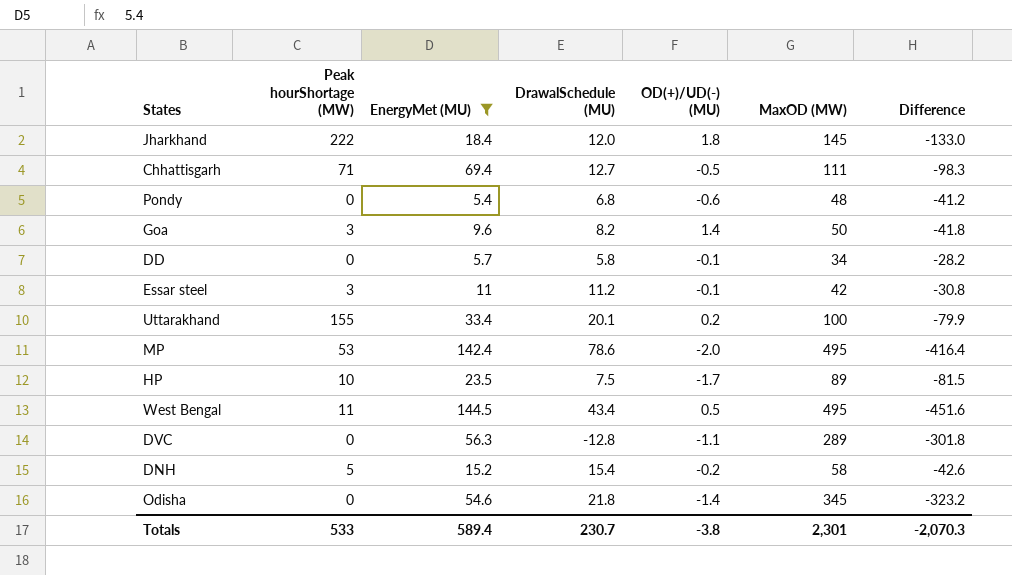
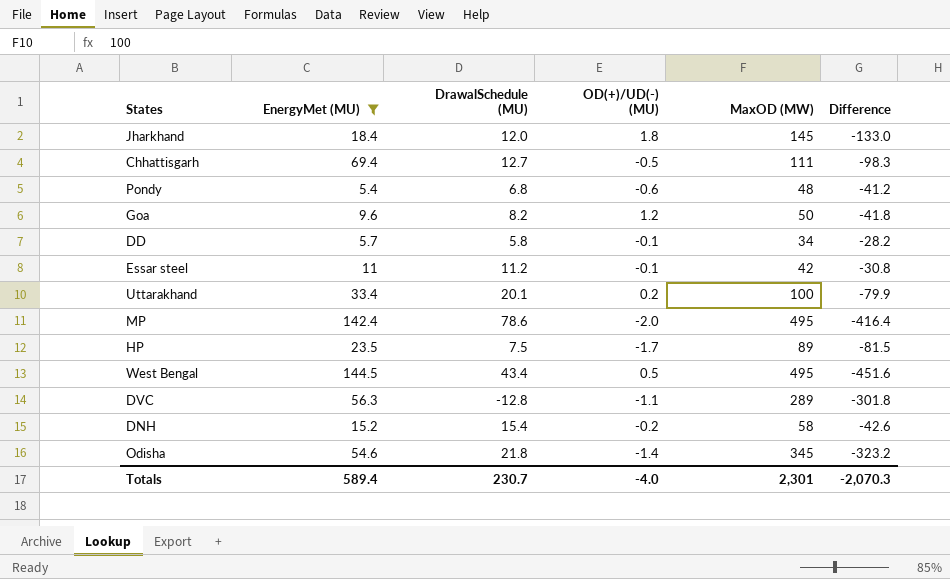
column Peak hourShortage (MW) | position: 2 -> none
Goa | OD(+)/UD(-) (MU): 1.4 -> 1.2
Totals | OD(+)/UD(-) (MU): -3.8 -> -4.0

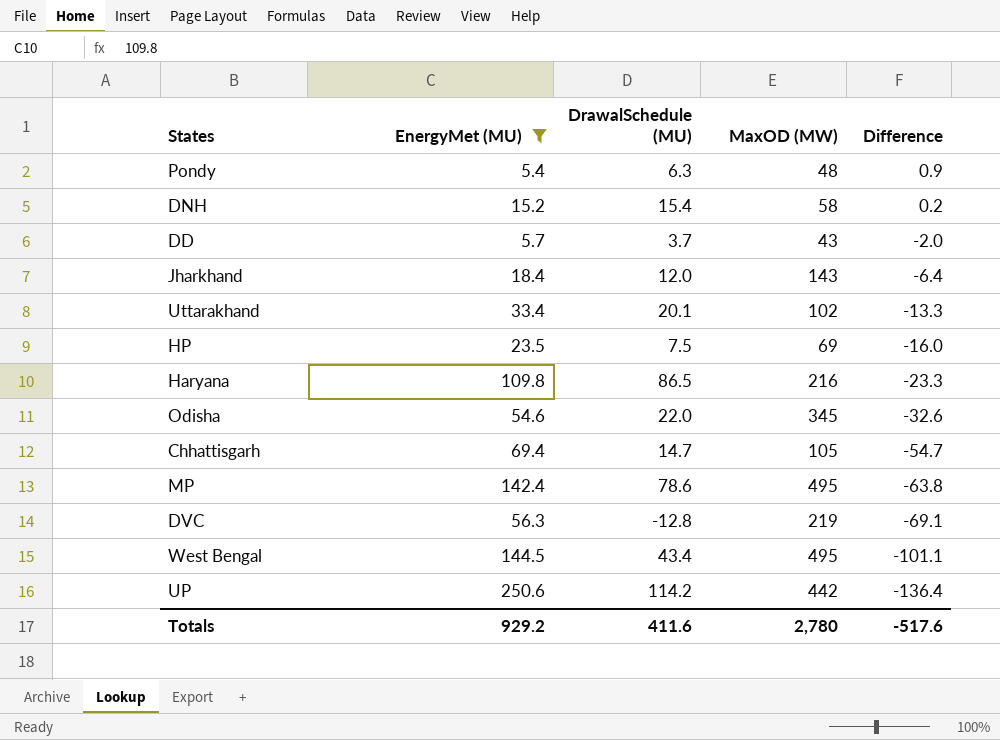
row order: none -> Difference descending
column OD(+)/UD(-) (MU) | position: 4 -> none
column Difference | formula: [DrawalSchedule (MU)] - [MaxOD (MW)] -> [DrawalSchedule (MU)] - [EnergyMet (MU)]
row Goa: 9.6 | 8.2 | 1.2 | 50 | -41.8 -> none
row Essar steel: 11 | 11.2 | -0.1 | 42 | -30.8 -> none
Pondy | DrawalSchedule (MU): 6.8 -> 6.3
DD | DrawalSchedule (MU): 5.8 -> 3.7
DD | MaxOD (MW): 34 -> 43
Jharkhand | MaxOD (MW): 145 -> 143
Uttarakhand | MaxOD (MW): 100 -> 102
HP | MaxOD (MW): 89 -> 69
row Haryana: none -> 109.8 | 86.5 | 216 | -23.3
Odisha | DrawalSchedule (MU): 21.8 -> 22.0
Chhattisgarh | DrawalSchedule (MU): 12.7 -> 14.7
Chhattisgarh | MaxOD (MW): 111 -> 105
DVC | MaxOD (MW): 289 -> 219
row UP: none -> 250.6 | 114.2 | 442 | -136.4
Totals | EnergyMet (MU): 589.4 -> 929.2
Totals | DrawalSchedule (MU): 230.7 -> 411.6
Totals | MaxOD (MW): 2,301 -> 2,780
Totals | Difference: -2,070.3 -> -517.6

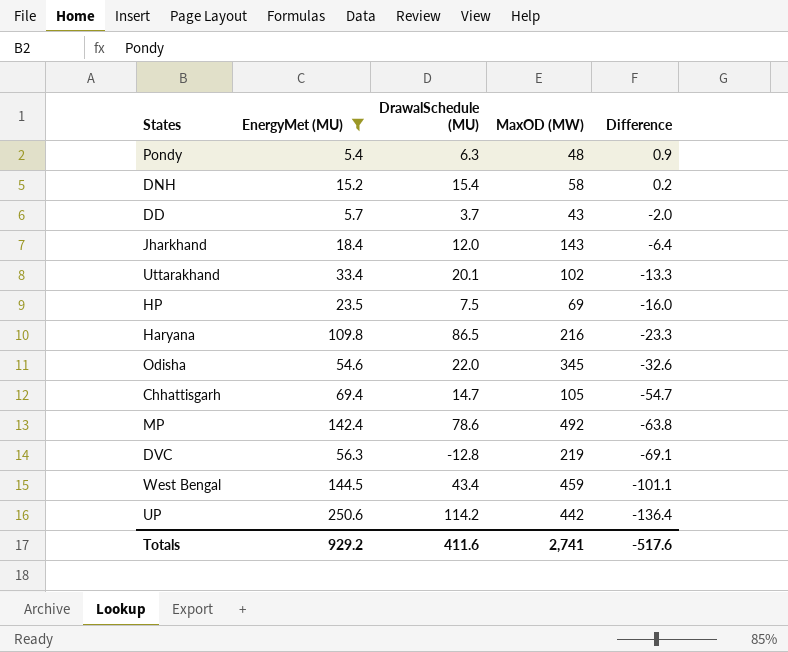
MP | MaxOD (MW): 495 -> 492
West Bengal | MaxOD (MW): 495 -> 459
Totals | MaxOD (MW): 2,780 -> 2,741

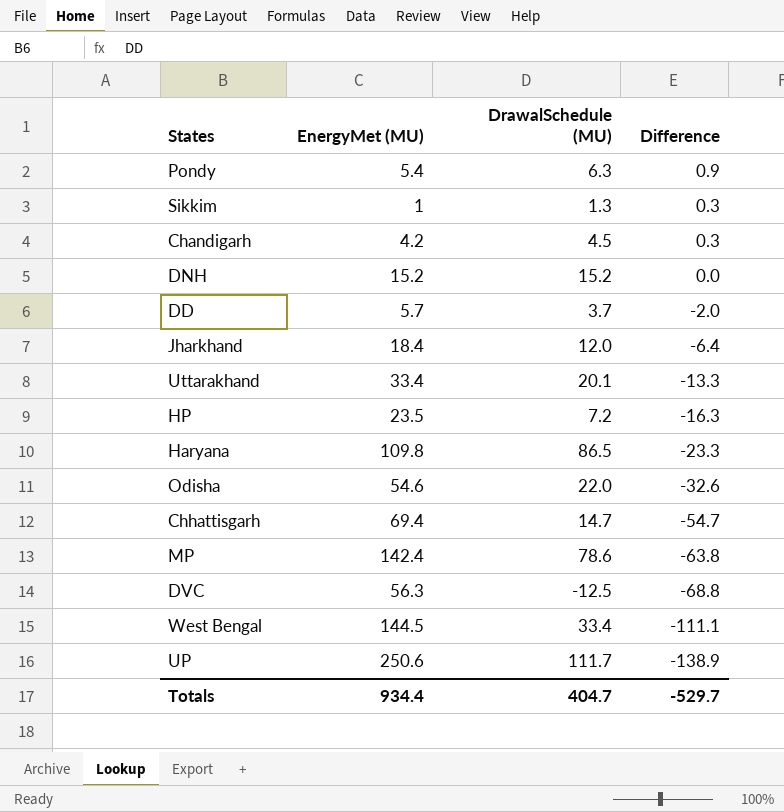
filter: EnergyMet (MU) >= 5.4 -> none
column MaxOD (MW) | position: 4 -> none
DNH | DrawalSchedule (MU): 15.4 -> 15.2
DNH | Difference: 0.2 -> 0.0
HP | DrawalSchedule (MU): 7.5 -> 7.2
HP | Difference: -16.0 -> -16.3
DVC | DrawalSchedule (MU): -12.8 -> -12.5
DVC | Difference: -69.1 -> -68.8
West Bengal | DrawalSchedule (MU): 43.4 -> 33.4
West Bengal | Difference: -101.1 -> -111.1
UP | DrawalSchedule (MU): 114.2 -> 111.7
UP | Difference: -136.4 -> -138.9
Totals | EnergyMet (MU): 929.2 -> 934.4
Totals | DrawalSchedule (MU): 411.6 -> 404.7
Totals | Difference: -517.6 -> -529.7

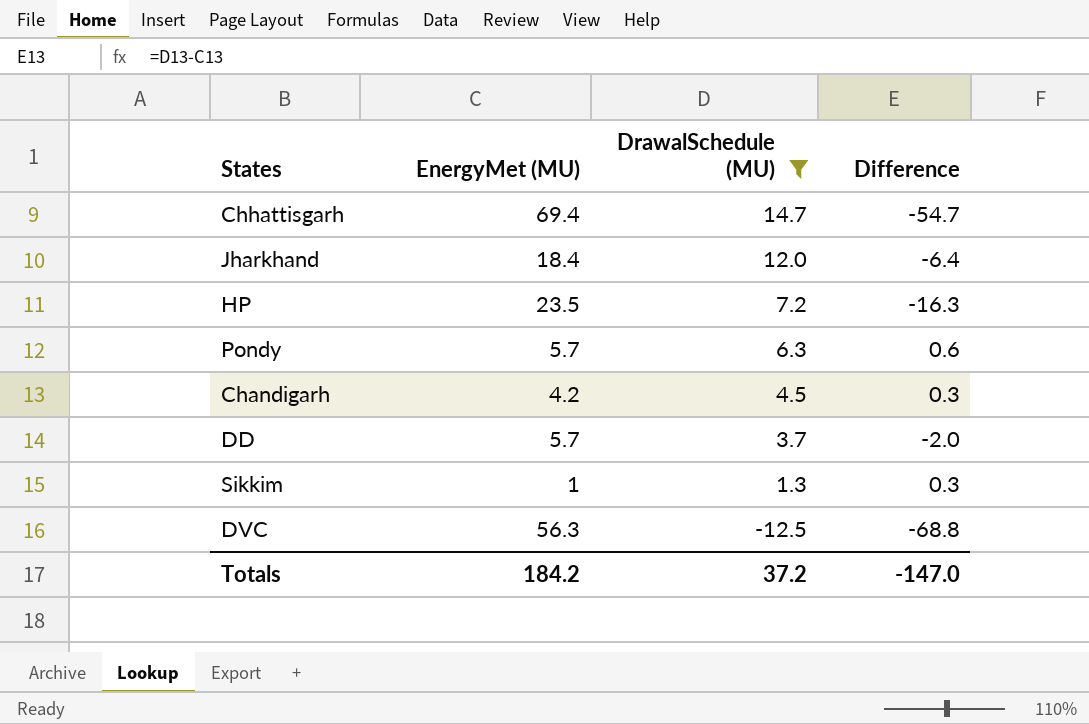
filter: none -> DrawalSchedule (MU) <= 14.7
row order: Difference descending -> DrawalSchedule (MU) descending
Pondy | EnergyMet (MU): 5.4 -> 5.7
Pondy | Difference: 0.9 -> 0.6
Totals | EnergyMet (MU): 934.4 -> 184.2
Totals | DrawalSchedule (MU): 404.7 -> 37.2
Totals | Difference: -529.7 -> -147.0

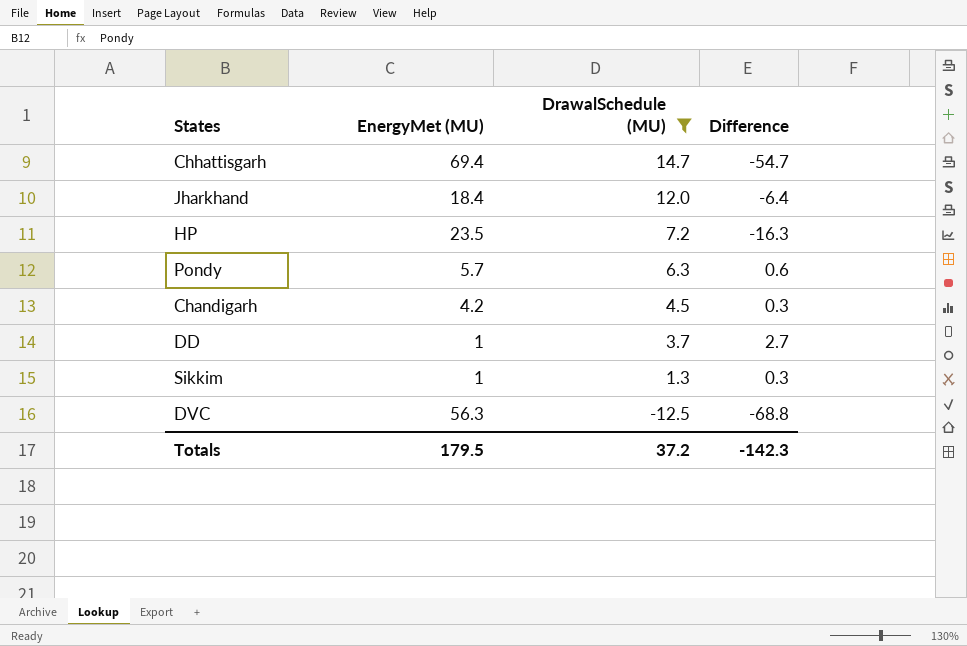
DD | EnergyMet (MU): 5.7 -> 1
DD | Difference: -2.0 -> 2.7
Totals | EnergyMet (MU): 184.2 -> 179.5
Totals | Difference: -147.0 -> -142.3

